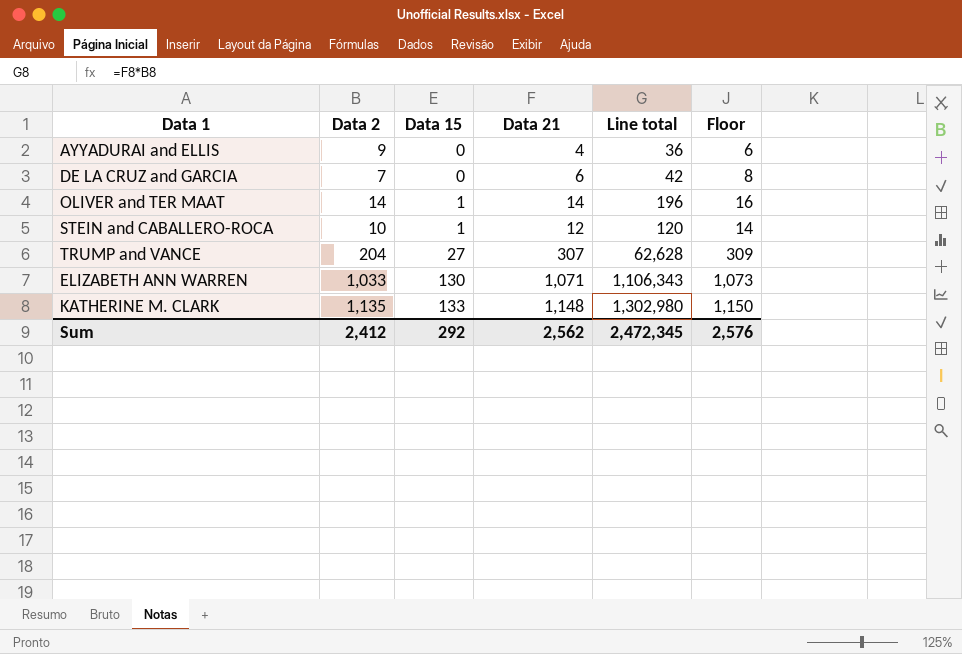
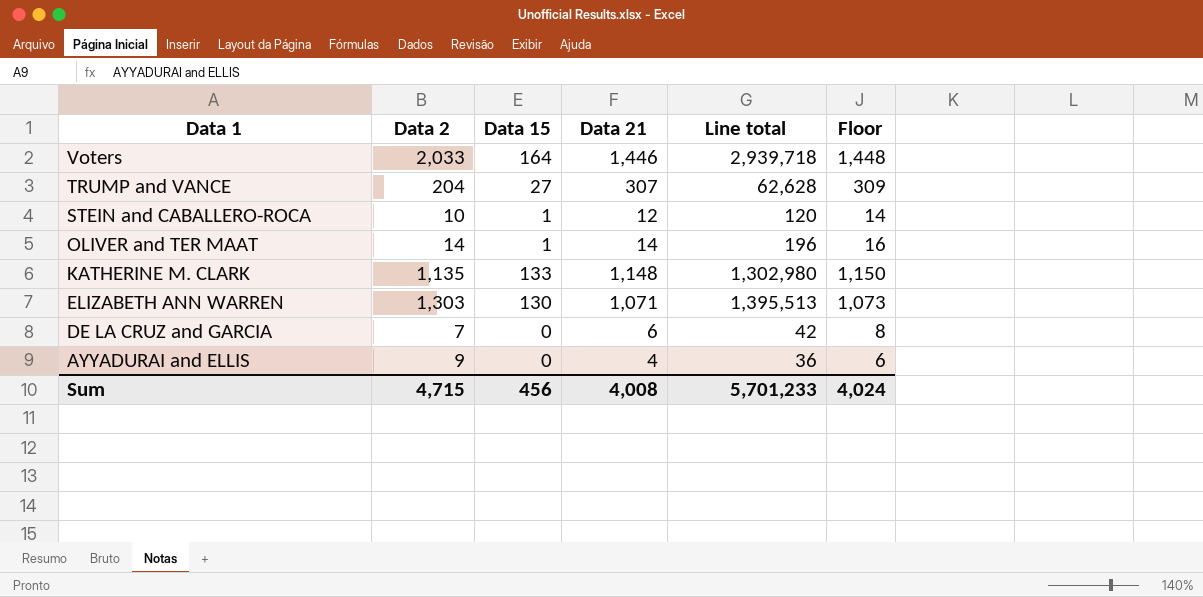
row order: Data 15 ascending -> Data 1 descending
row Voters: none -> 2,033 | 164 | 1,446 | 2,939,718 | 1,448
ELIZABETH ANN WARREN | Data 2: 1,033 -> 1,303
ELIZABETH ANN WARREN | Line total: 1,106,343 -> 1,395,513
Sum | Data 2: 2,412 -> 4,715
Sum | Data 15: 292 -> 456
Sum | Data 21: 2,562 -> 4,008
Sum | Line total: 2,472,345 -> 5,701,233
Sum | Floor: 2,576 -> 4,024

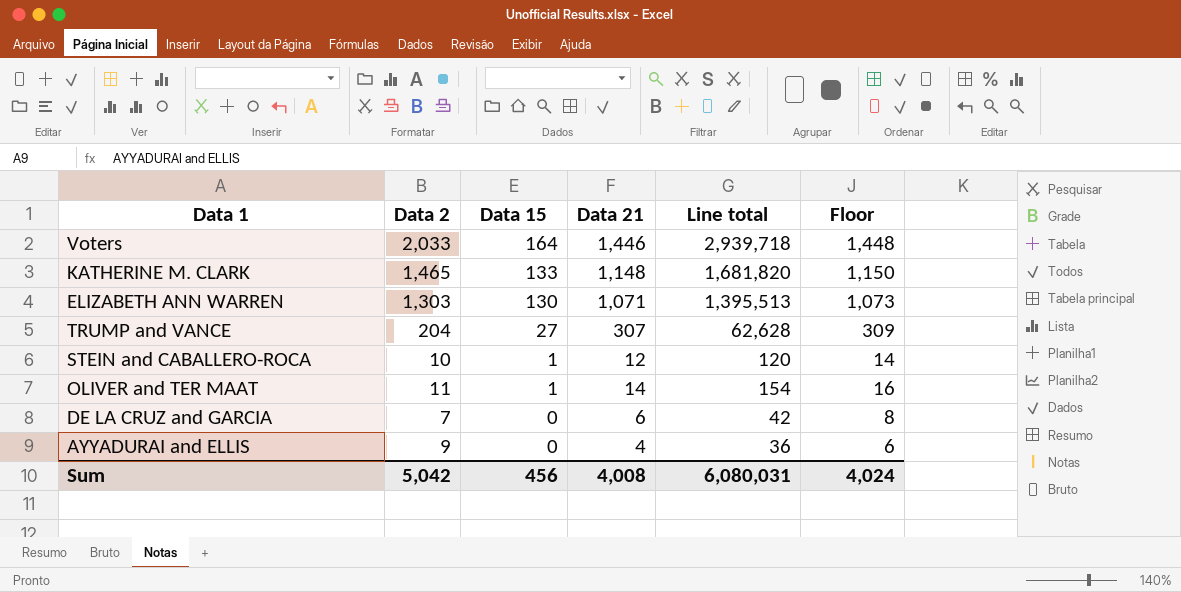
row order: Data 1 descending -> Data 15 descending
KATHERINE M. CLARK | Data 2: 1,135 -> 1,465
KATHERINE M. CLARK | Line total: 1,302,980 -> 1,681,820
OLIVER and TER MAAT | Data 2: 14 -> 11
OLIVER and TER MAAT | Line total: 196 -> 154
Sum | Data 2: 4,715 -> 5,042
Sum | Line total: 5,701,233 -> 6,080,031

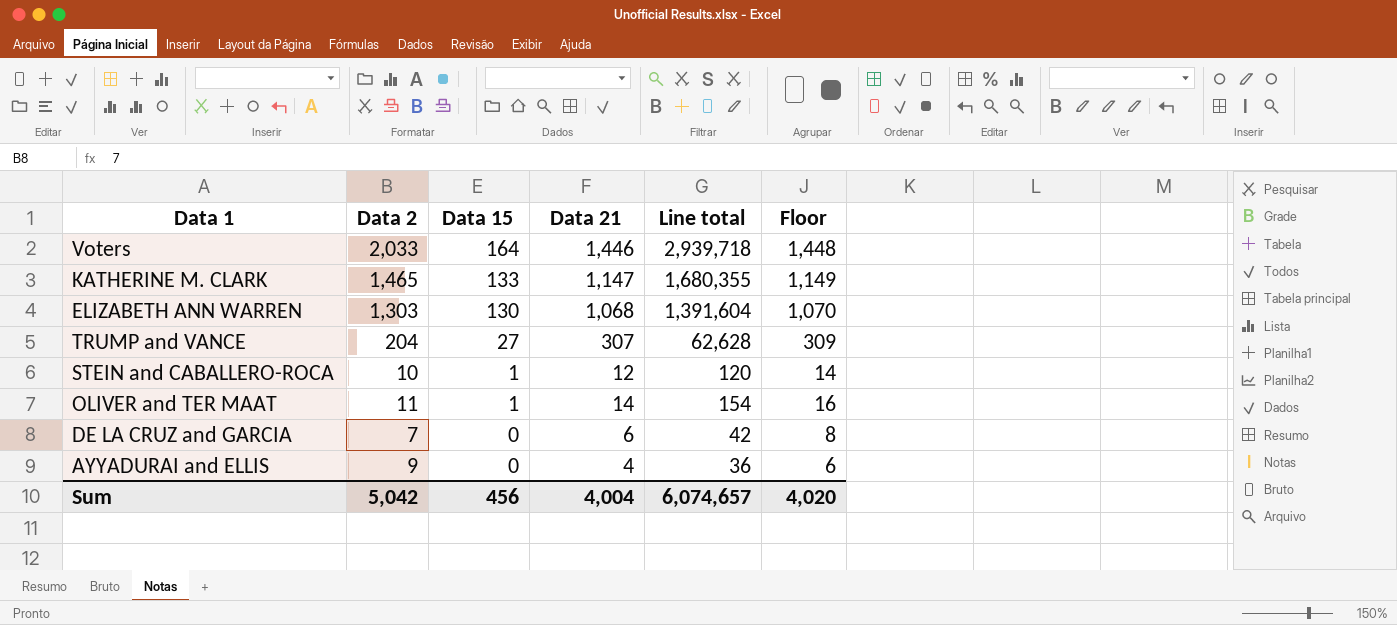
KATHERINE M. CLARK | Data 21: 1,148 -> 1,147
KATHERINE M. CLARK | Line total: 1,681,820 -> 1,680,355
KATHERINE M. CLARK | Floor: 1,150 -> 1,149
ELIZABETH ANN WARREN | Data 21: 1,071 -> 1,068
ELIZABETH ANN WARREN | Line total: 1,395,513 -> 1,391,604
ELIZABETH ANN WARREN | Floor: 1,073 -> 1,070
Sum | Data 21: 4,008 -> 4,004
Sum | Line total: 6,080,031 -> 6,074,657
Sum | Floor: 4,024 -> 4,020

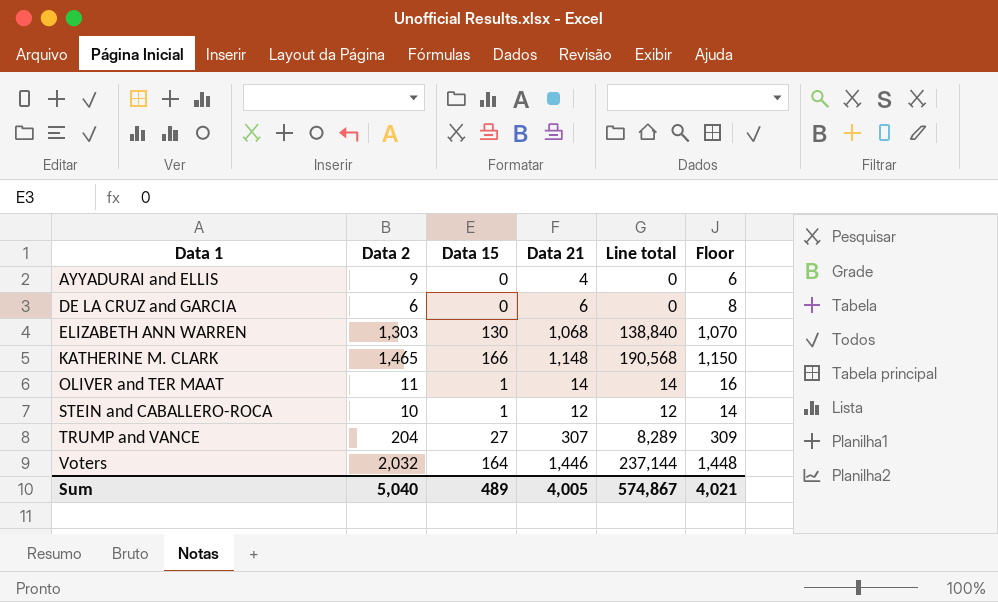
row order: Data 15 descending -> Data 1 ascending
column Line total | formula: [Data 2] * [Data 21] -> [Data 15] * [Data 21]
DE LA CRUZ and GARCIA | Data 2: 7 -> 6
KATHERINE M. CLARK | Data 15: 133 -> 166
KATHERINE M. CLARK | Data 21: 1,147 -> 1,148
KATHERINE M. CLARK | Floor: 1,149 -> 1,150
Voters | Data 2: 2,033 -> 2,032
Sum | Data 2: 5,042 -> 5,040
Sum | Data 15: 456 -> 489
Sum | Data 21: 4,004 -> 4,005
Sum | Line total: 6,074,657 -> 574,867
Sum | Floor: 4,020 -> 4,021

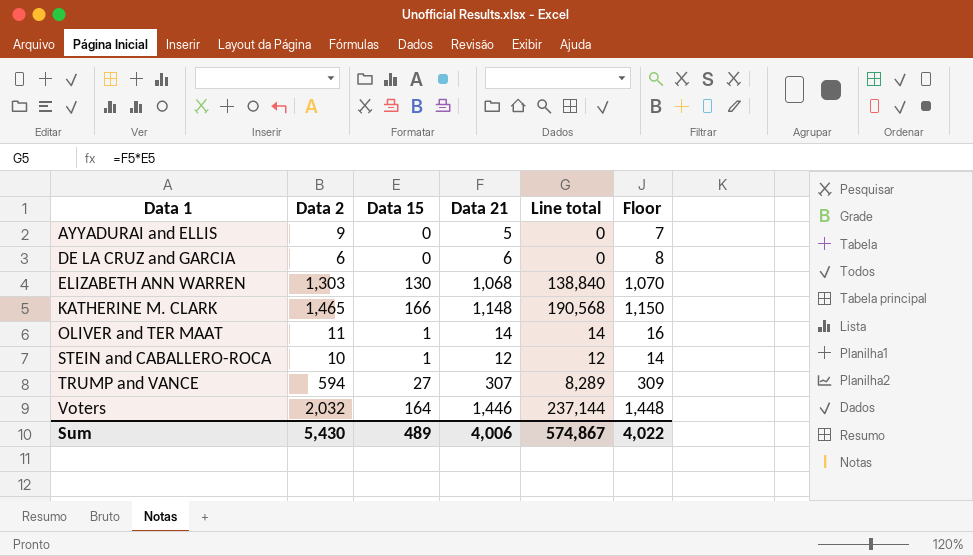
AYYADURAI and ELLIS | Data 21: 4 -> 5
AYYADURAI and ELLIS | Floor: 6 -> 7
TRUMP and VANCE | Data 2: 204 -> 594
Sum | Data 2: 5,040 -> 5,430
Sum | Data 21: 4,005 -> 4,006
Sum | Floor: 4,021 -> 4,022

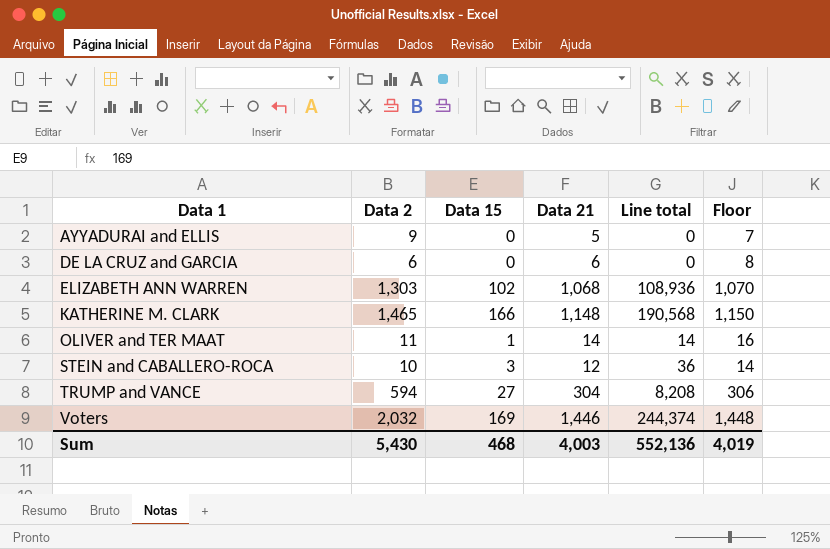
ELIZABETH ANN WARREN | Data 15: 130 -> 102
ELIZABETH ANN WARREN | Line total: 138,840 -> 108,936
STEIN and CABALLERO-ROCA | Data 15: 1 -> 3
STEIN and CABALLERO-ROCA | Line total: 12 -> 36
TRUMP and VANCE | Data 21: 307 -> 304
TRUMP and VANCE | Line total: 8,289 -> 8,208
TRUMP and VANCE | Floor: 309 -> 306
Voters | Data 15: 164 -> 169
Voters | Line total: 237,144 -> 244,374
Sum | Data 15: 489 -> 468
Sum | Data 21: 4,006 -> 4,003
Sum | Line total: 574,867 -> 552,136
Sum | Floor: 4,022 -> 4,019

